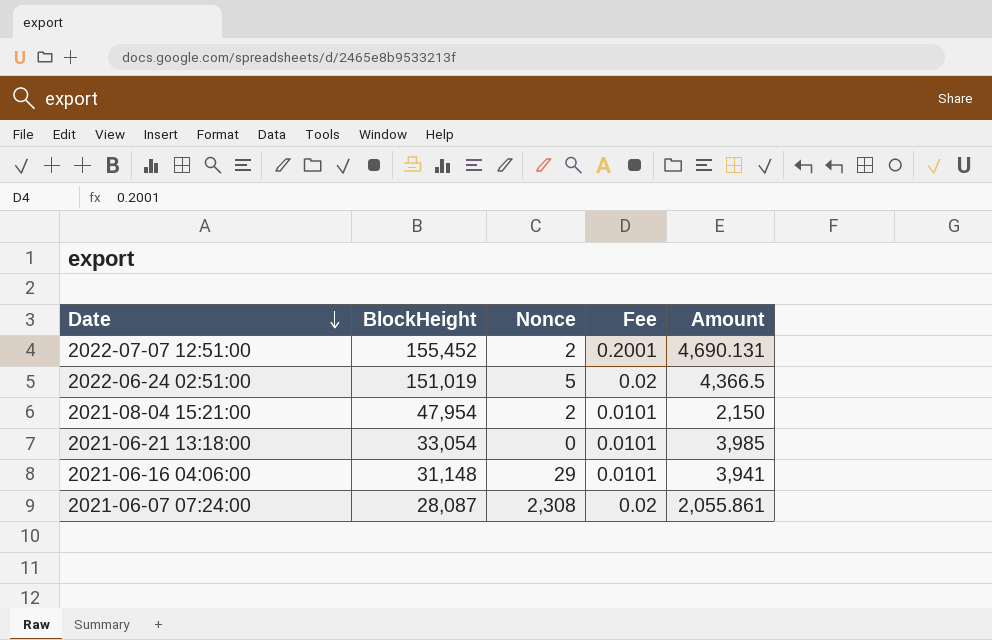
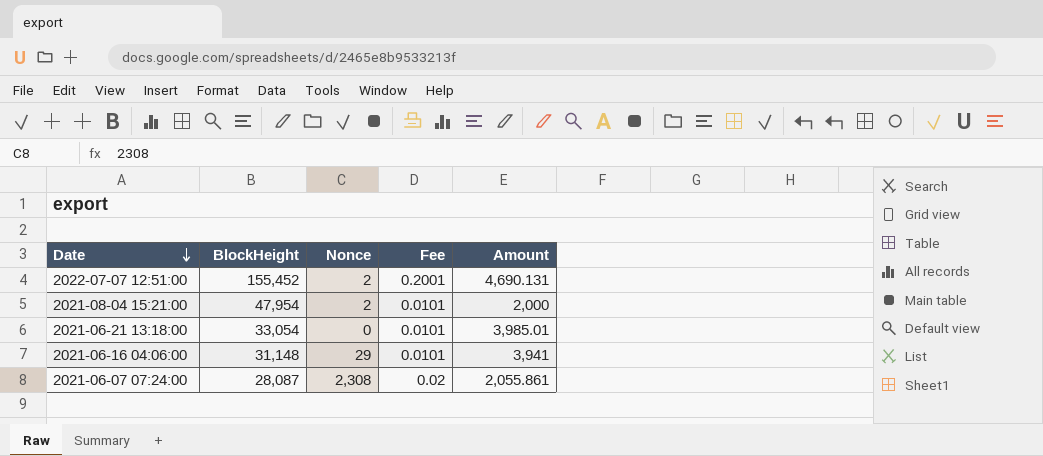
row 2022-06-24 02:51:00: 151,019 | 5 | 0.02 | 4,366.5 -> none
2021-08-04 15:21:00 | Amount: 2,150 -> 2,000
2021-06-21 13:18:00 | Amount: 3,985 -> 3,985.01

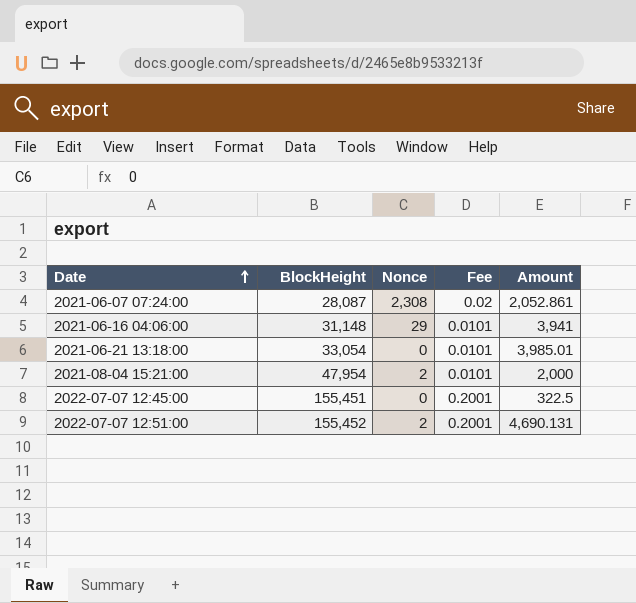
row order: Date descending -> Date ascending
2021-06-07 07:24:00 | Amount: 2,055.861 -> 2,052.861
row 2022-07-07 12:45:00: none -> 155,451 | 0 | 0.2001 | 322.5

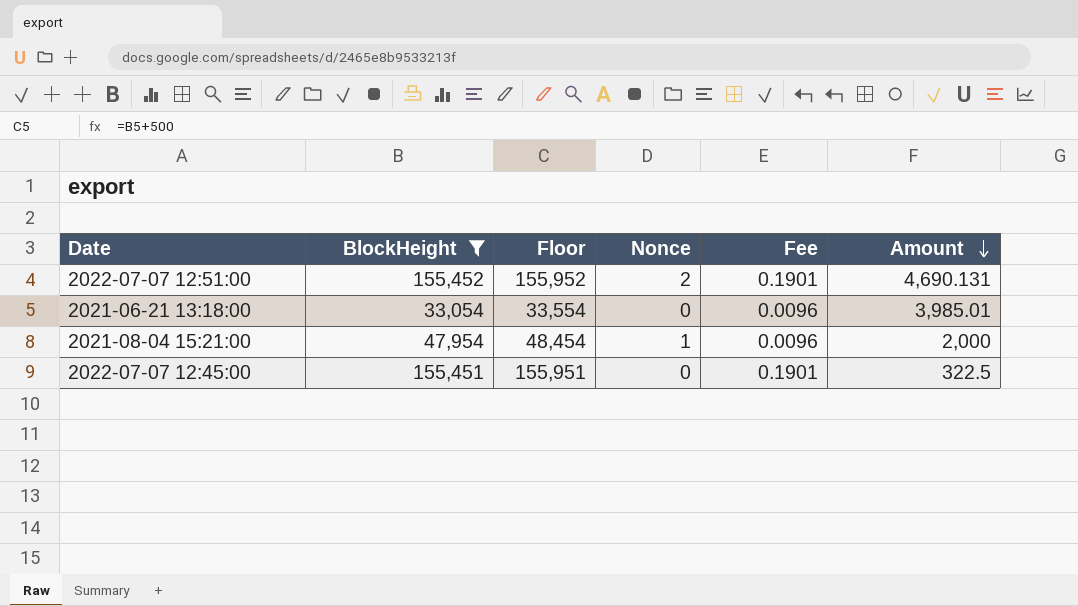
filter: none -> BlockHeight >= 33,054
row order: Date ascending -> Amount descending
column Floor | formula: none -> [BlockHeight] + 500
2022-07-07 12:51:00 | Fee: 0.2001 -> 0.1901
2021-06-21 13:18:00 | Fee: 0.0101 -> 0.0096
2021-08-04 15:21:00 | Nonce: 2 -> 1
2021-08-04 15:21:00 | Fee: 0.0101 -> 0.0096
2022-07-07 12:45:00 | Fee: 0.2001 -> 0.1901

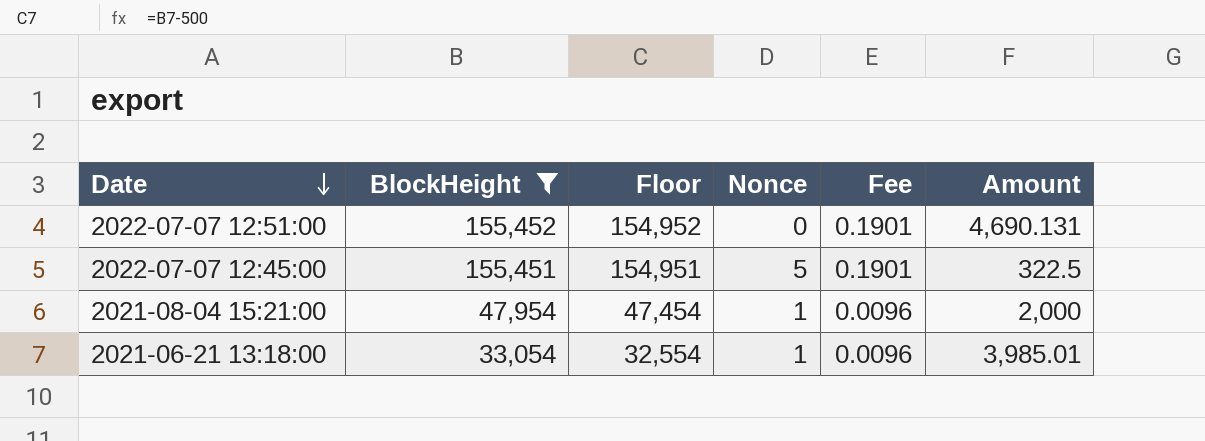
row order: Amount descending -> Date descending
column Floor | formula: [BlockHeight] + 500 -> [BlockHeight] - 500
2022-07-07 12:51:00 | Nonce: 2 -> 0
2022-07-07 12:45:00 | Nonce: 0 -> 5
2021-06-21 13:18:00 | Nonce: 0 -> 1

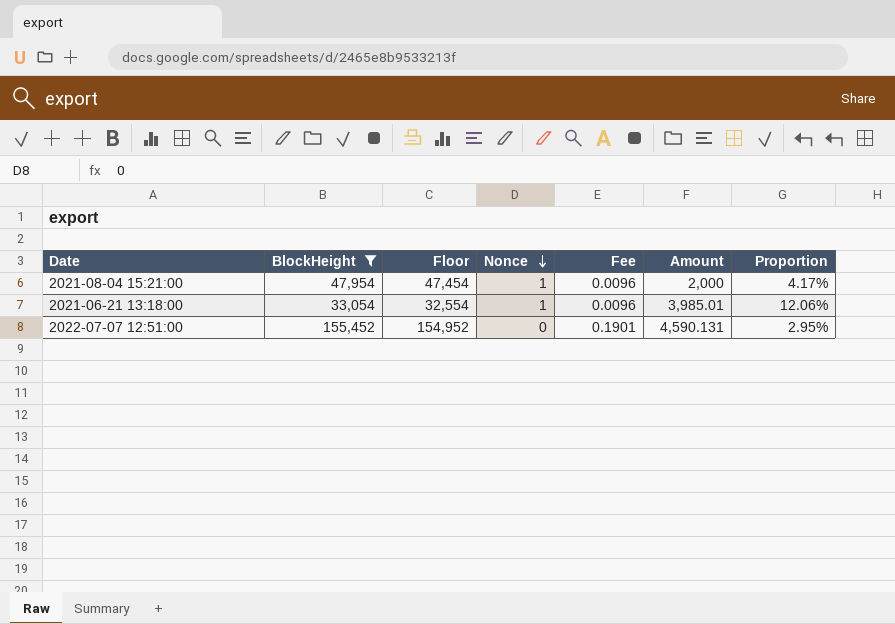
row order: Date descending -> Nonce descending
column Proportion | formula: none -> [Amount] / [BlockHeight]
row 2022-07-07 12:45:00: 155,451 | 154,951 | 5 | 0.1901 | 322.5 -> none
2022-07-07 12:51:00 | Amount: 4,690.131 -> 4,590.131

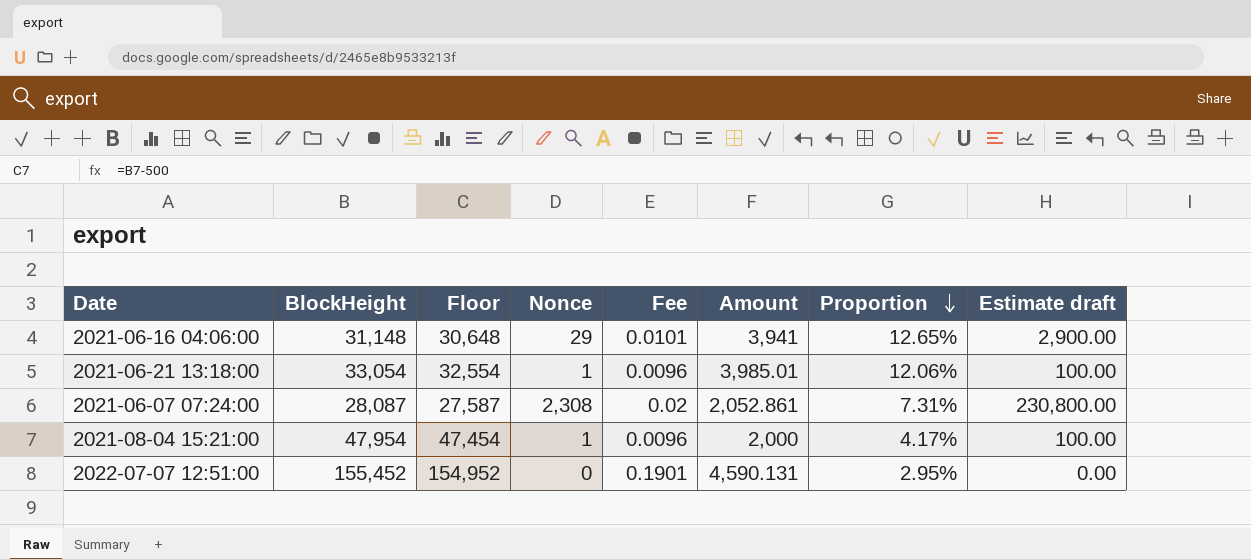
filter: BlockHeight >= 33,054 -> none
row order: Nonce descending -> Proportion descending
column Estimate draft | formula: none -> [Nonce] * 100

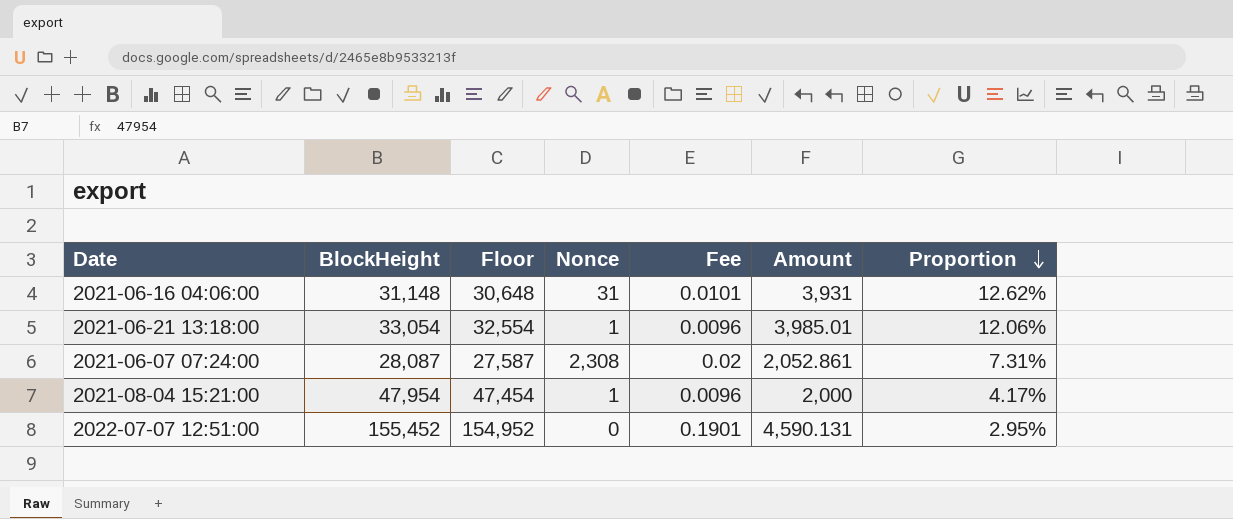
column Estimate draft | formula: [Nonce] * 100 -> none
2021-06-16 04:06:00 | Nonce: 29 -> 31
2021-06-16 04:06:00 | Amount: 3,941 -> 3,931
2021-06-16 04:06:00 | Proportion: 12.65% -> 12.62%

